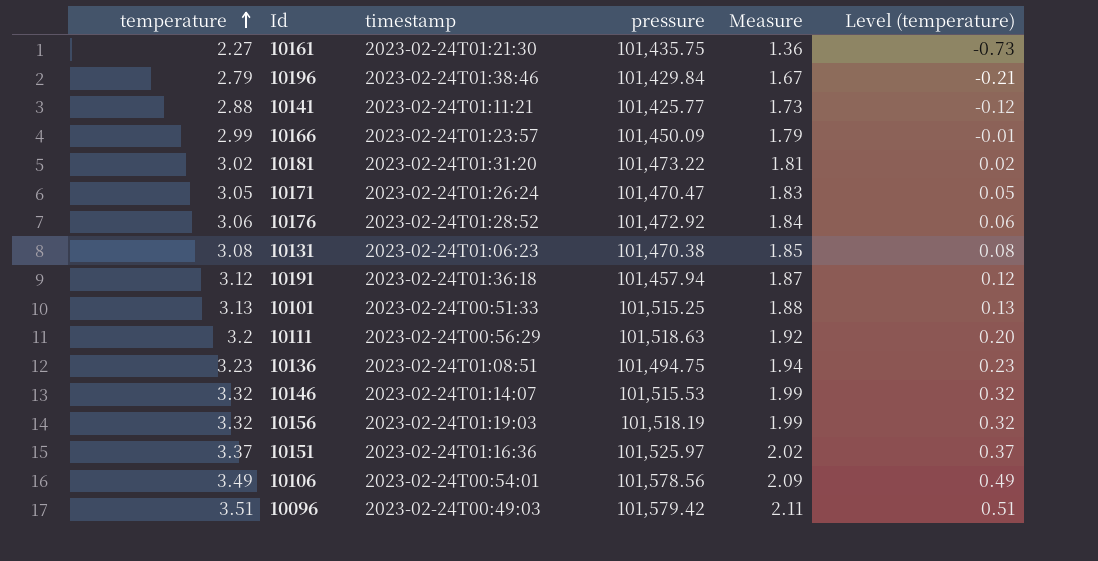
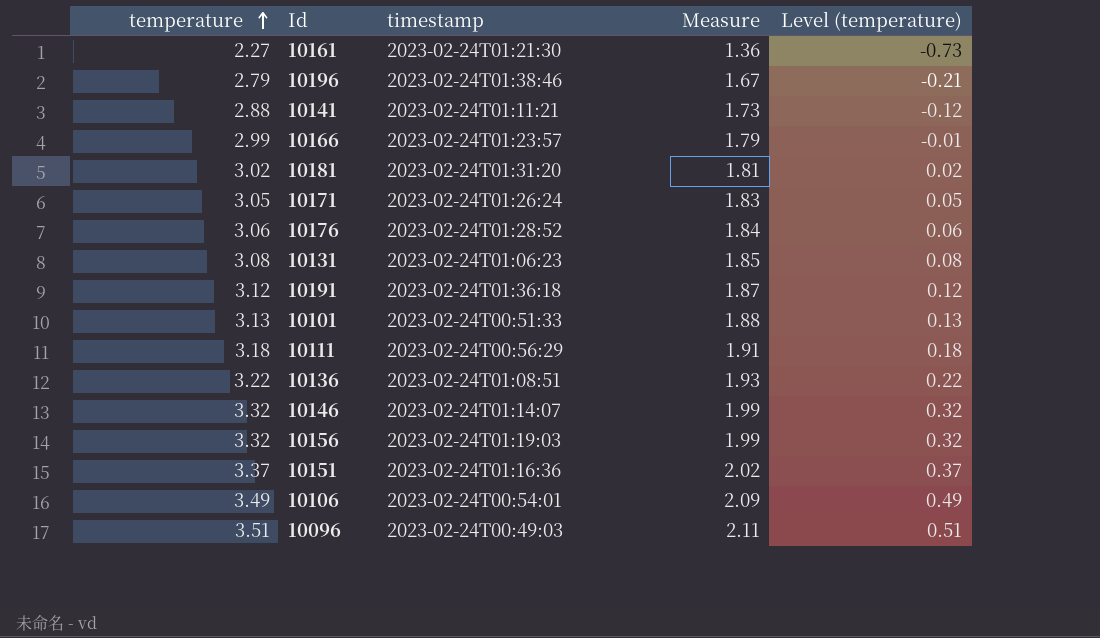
column pressure | position: 4 -> none
10111 | temperature: 3.2 -> 3.18
10111 | Measure: 1.92 -> 1.91
10111 | Level (temperature): 0.20 -> 0.18
10136 | temperature: 3.23 -> 3.22
10136 | Measure: 1.94 -> 1.93
10136 | Level (temperature): 0.23 -> 0.22

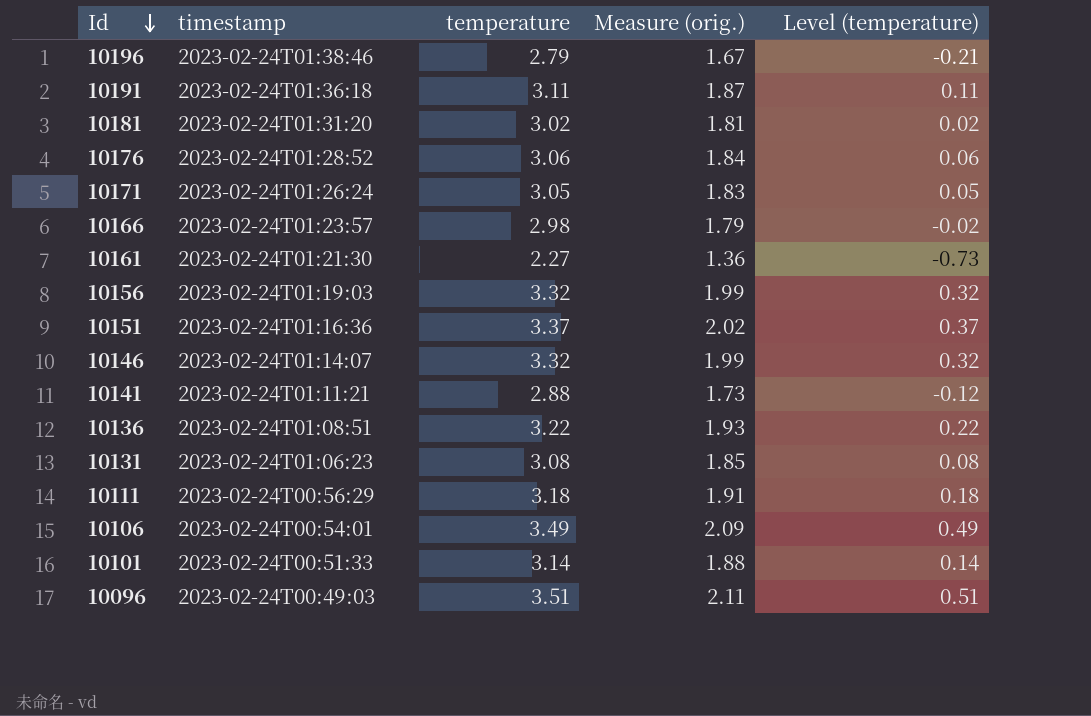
row order: temperature ascending -> Id descending
column temperature | position: 1 -> 3
column name: Measure -> Measure (orig.)
10191 | temperature: 3.12 -> 3.11
10191 | Level (temperature): 0.12 -> 0.11
10166 | temperature: 2.99 -> 2.98
10166 | Level (temperature): -0.01 -> -0.02
10101 | temperature: 3.13 -> 3.14
10101 | Level (temperature): 0.13 -> 0.14

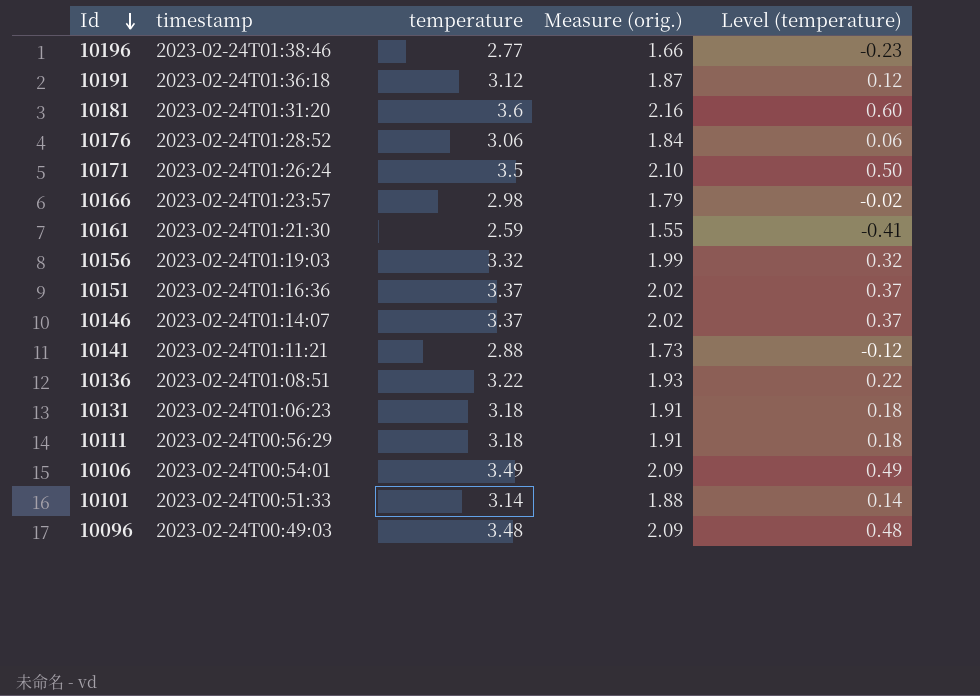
10196 | temperature: 2.79 -> 2.77
10196 | Measure (orig.): 1.67 -> 1.66
10196 | Level (temperature): -0.21 -> -0.23
10191 | temperature: 3.11 -> 3.12
10191 | Level (temperature): 0.11 -> 0.12
10181 | temperature: 3.02 -> 3.6
10181 | Measure (orig.): 1.81 -> 2.16
10181 | Level (temperature): 0.02 -> 0.60
10171 | temperature: 3.05 -> 3.5
10171 | Measure (orig.): 1.83 -> 2.10
10171 | Level (temperature): 0.05 -> 0.50
10161 | temperature: 2.27 -> 2.59
10161 | Measure (orig.): 1.36 -> 1.55
10161 | Level (temperature): -0.73 -> -0.41
10146 | temperature: 3.32 -> 3.37
10146 | Measure (orig.): 1.99 -> 2.02
10146 | Level (temperature): 0.32 -> 0.37
10131 | temperature: 3.08 -> 3.18
10131 | Measure (orig.): 1.85 -> 1.91
10131 | Level (temperature): 0.08 -> 0.18
10096 | temperature: 3.51 -> 3.48
10096 | Measure (orig.): 2.11 -> 2.09
10096 | Level (temperature): 0.51 -> 0.48

